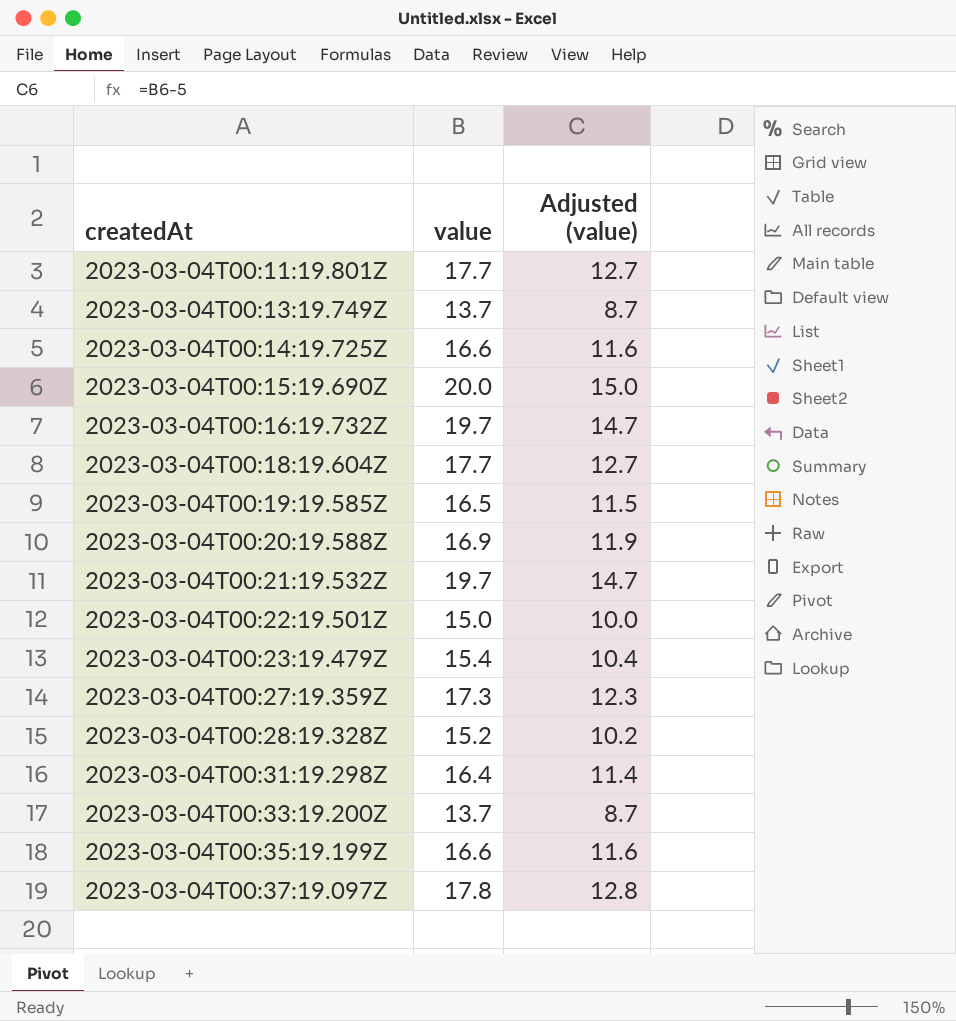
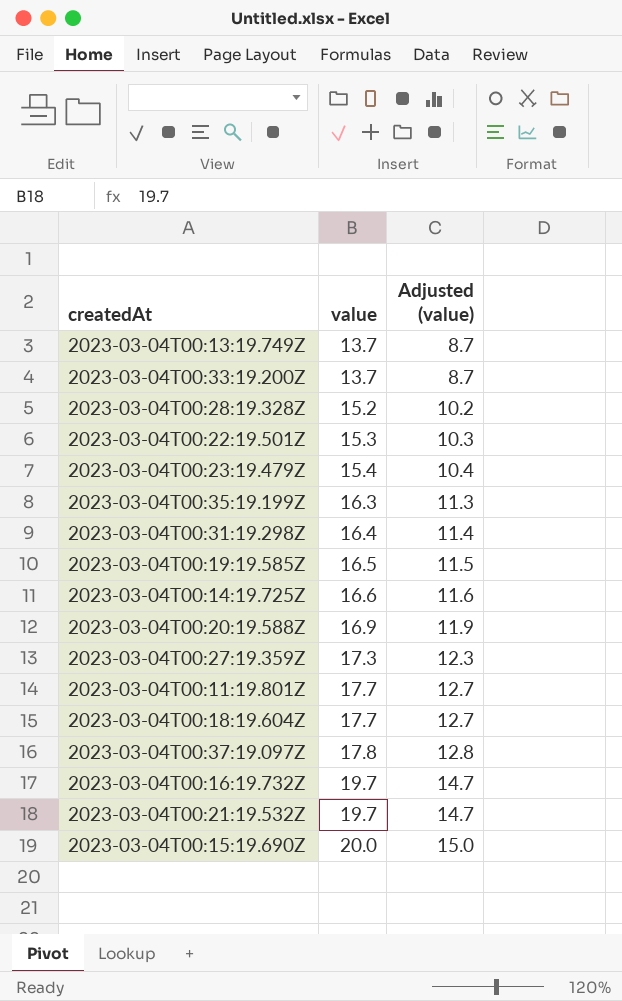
row order: createdAt ascending -> value ascending
2023-03-04T00:22:19.501Z | value: 15.0 -> 15.3
2023-03-04T00:22:19.501Z | Adjusted (value): 10.0 -> 10.3
2023-03-04T00:35:19.199Z | value: 16.6 -> 16.3
2023-03-04T00:35:19.199Z | Adjusted (value): 11.6 -> 11.3

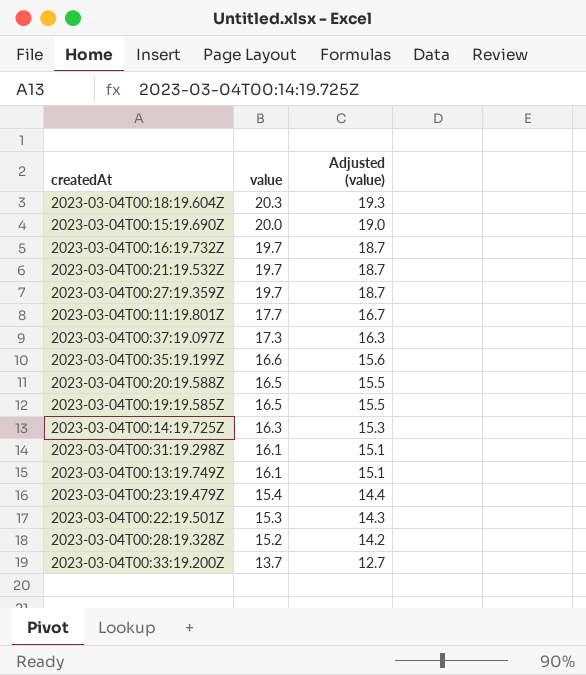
row order: value ascending -> value descending
column Adjusted (value) | formula: [value] - 5 -> [value] - 1
2023-03-04T00:18:19.604Z | value: 17.7 -> 20.3
2023-03-04T00:27:19.359Z | value: 17.3 -> 19.7
2023-03-04T00:37:19.097Z | value: 17.8 -> 17.3
2023-03-04T00:35:19.199Z | value: 16.3 -> 16.6
2023-03-04T00:20:19.588Z | value: 16.9 -> 16.5
2023-03-04T00:14:19.725Z | value: 16.6 -> 16.3
2023-03-04T00:31:19.298Z | value: 16.4 -> 16.1
2023-03-04T00:13:19.749Z | value: 13.7 -> 16.1

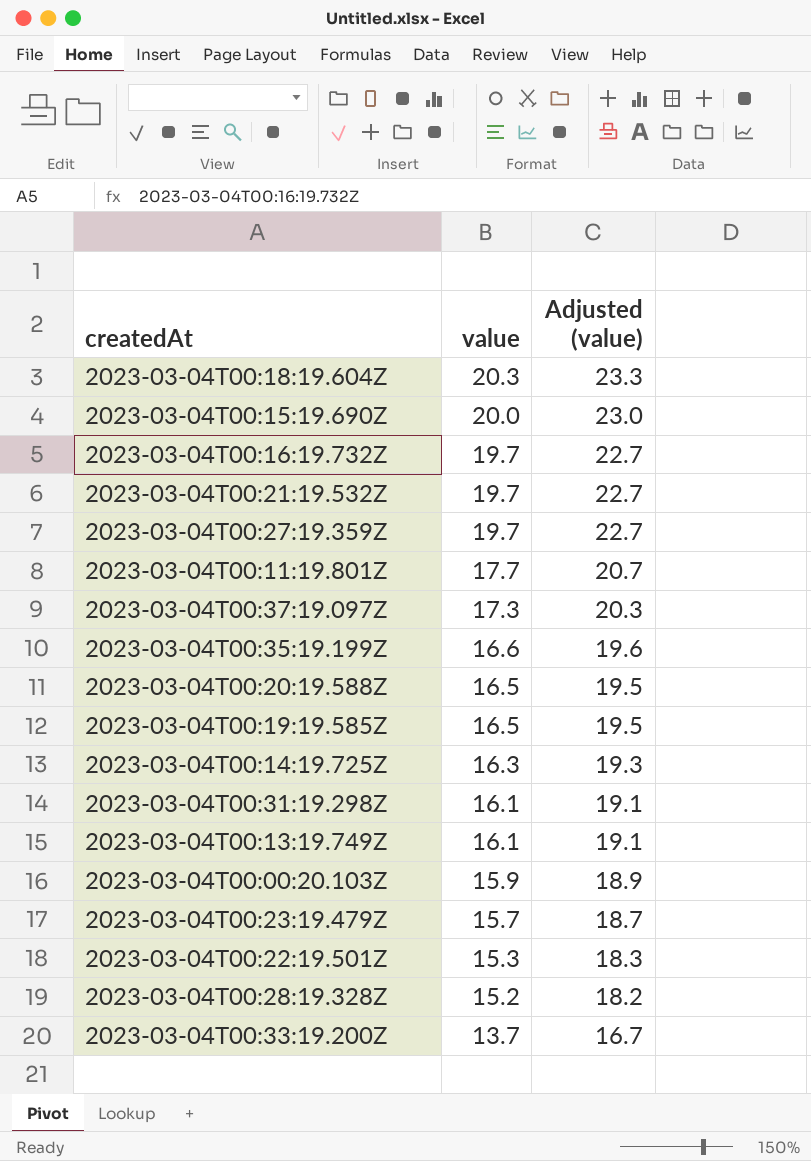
column Adjusted (value) | formula: [value] - 1 -> [value] + 3
row 2023-03-04T00:00:20.103Z: none -> 15.9 | 18.9
2023-03-04T00:23:19.479Z | value: 15.4 -> 15.7

